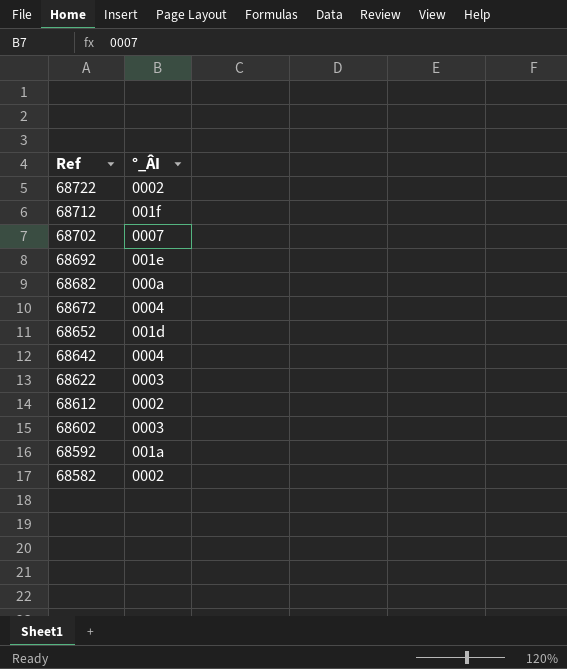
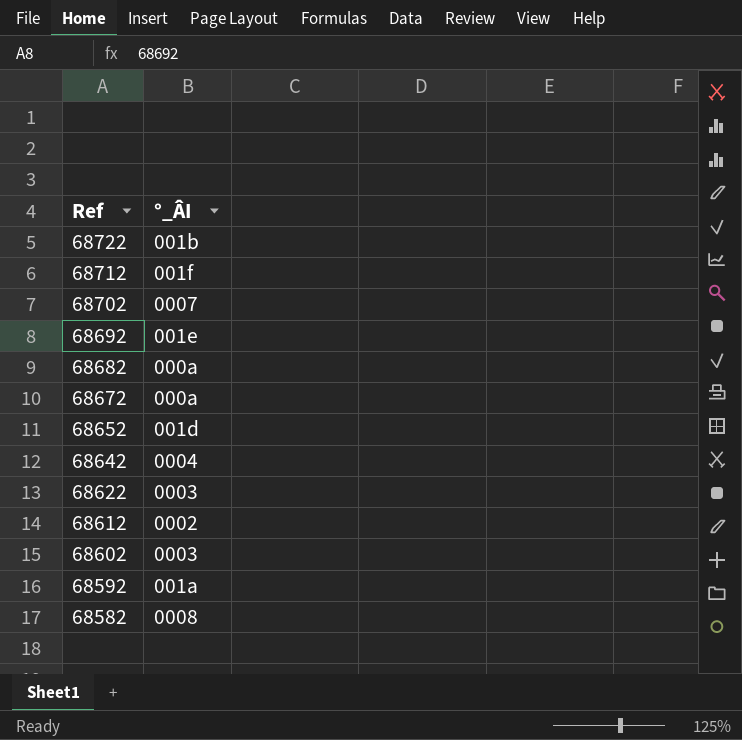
68722 | °_ÂI: 0002 -> 001b
68672 | °_ÂI: 0004 -> 000a
68582 | °_ÂI: 0002 -> 0008

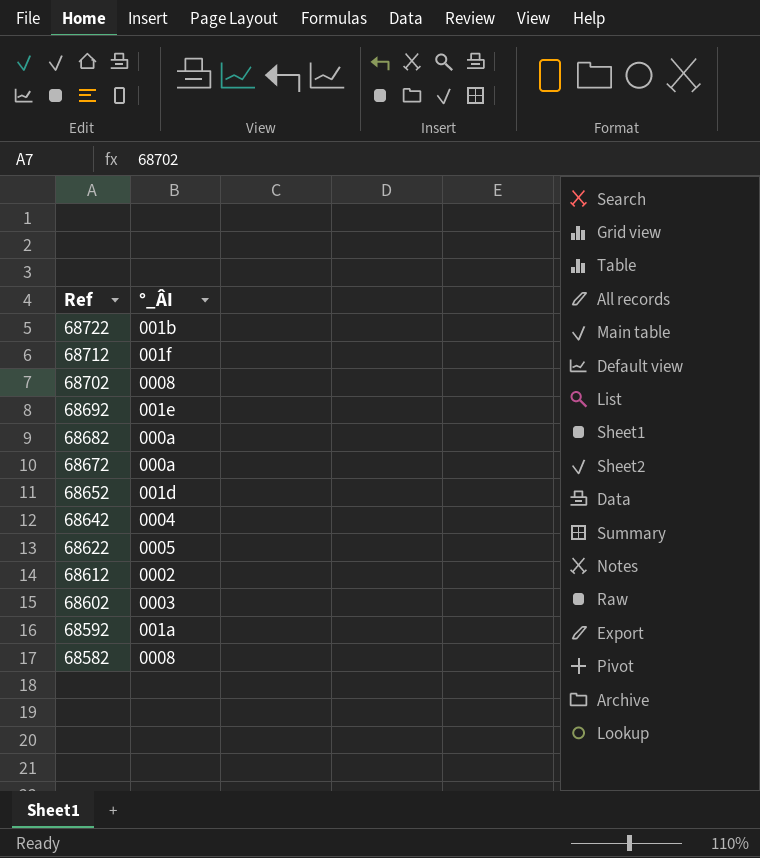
68702 | °_ÂI: 0007 -> 0008
68622 | °_ÂI: 0003 -> 0005

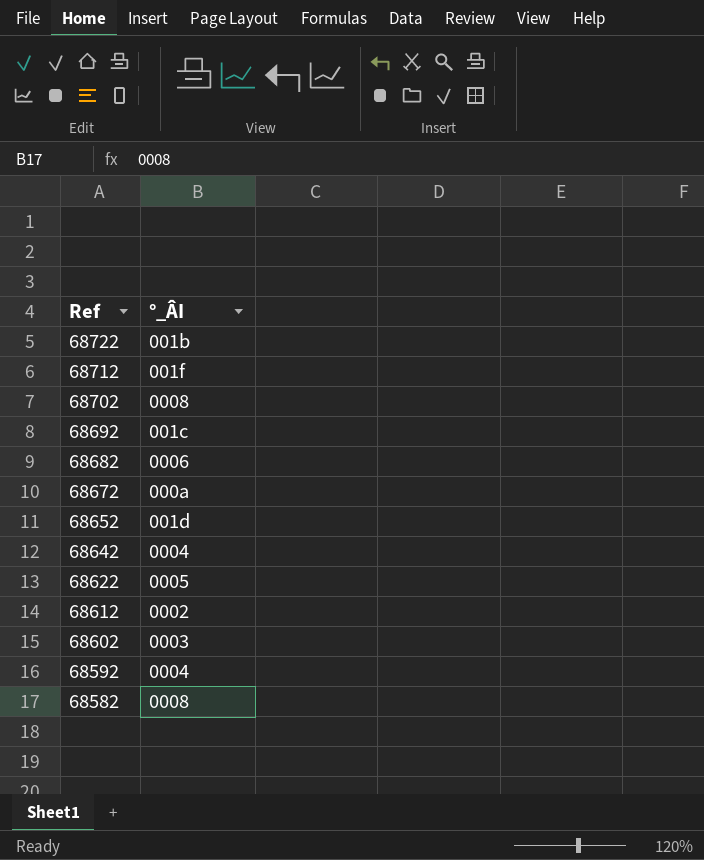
68692 | °_ÂI: 001e -> 001c
68682 | °_ÂI: 000a -> 0006
68592 | °_ÂI: 001a -> 0004

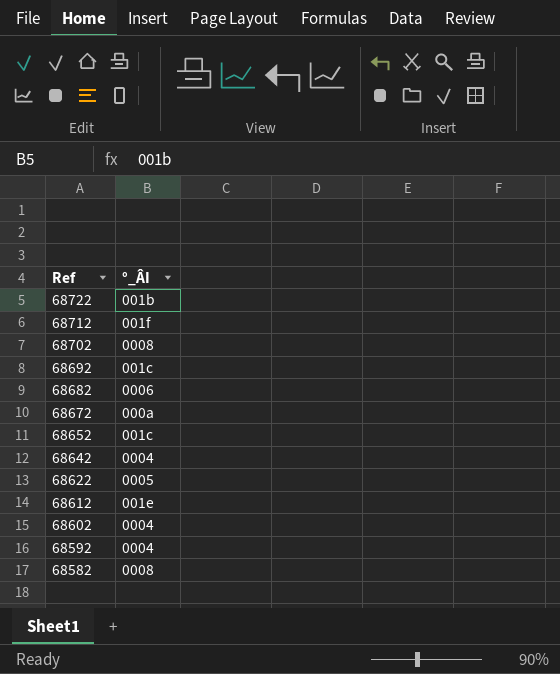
68652 | °_ÂI: 001d -> 001c
68612 | °_ÂI: 0002 -> 001e
68602 | °_ÂI: 0003 -> 0004

